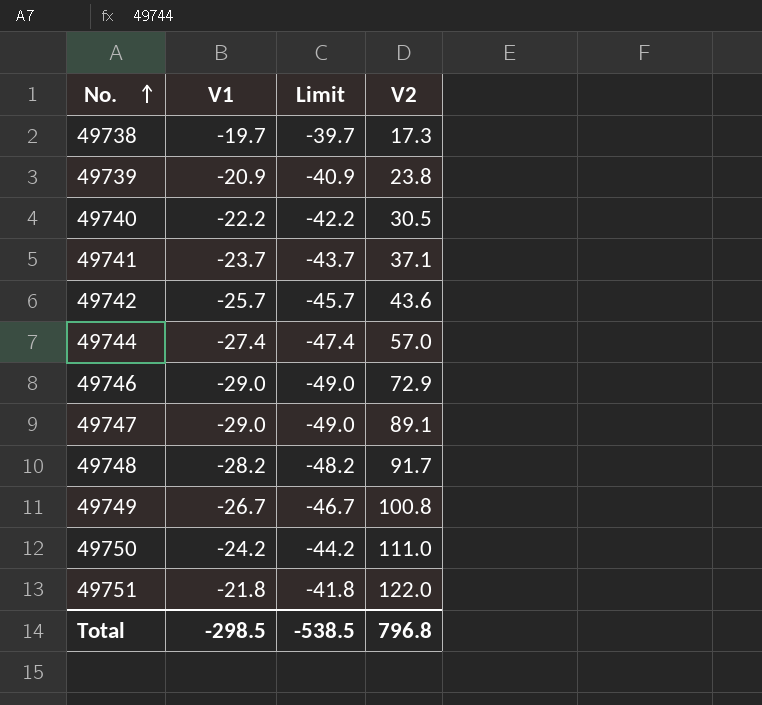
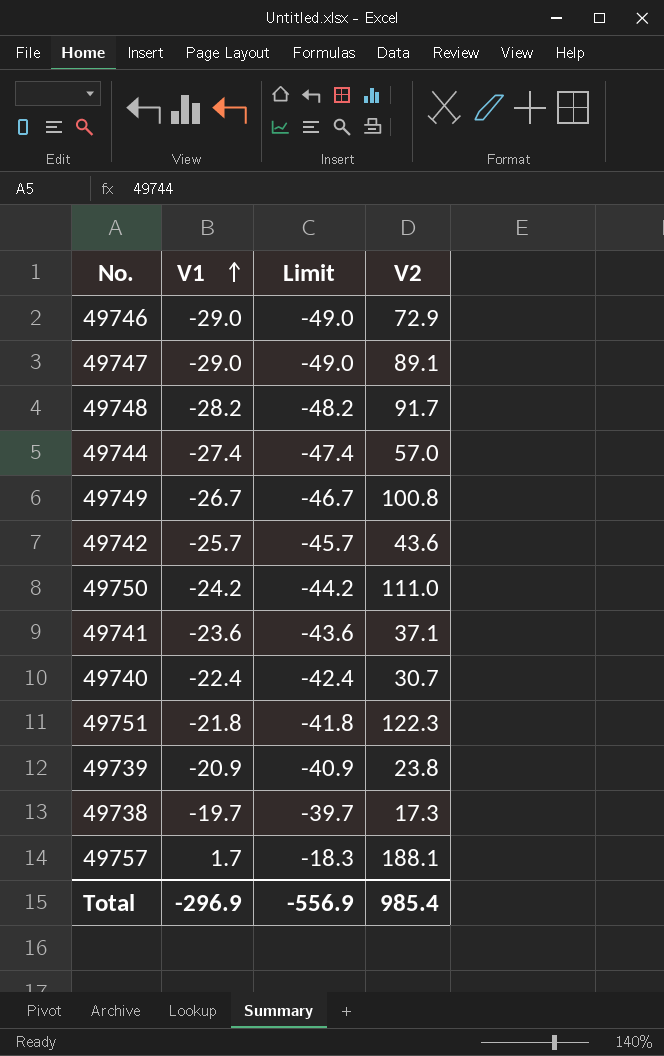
row order: No. ascending -> V1 ascending
49741 | V1: -23.7 -> -23.6
49741 | Limit: -43.7 -> -43.6
49740 | V1: -22.2 -> -22.4
49740 | Limit: -42.2 -> -42.4
49740 | V2: 30.5 -> 30.7
49751 | V2: 122.0 -> 122.3
row 49757: none -> 1.7 | -18.3 | 188.1
Total | V1: -298.5 -> -296.9
Total | Limit: -538.5 -> -556.9
Total | V2: 796.8 -> 985.4

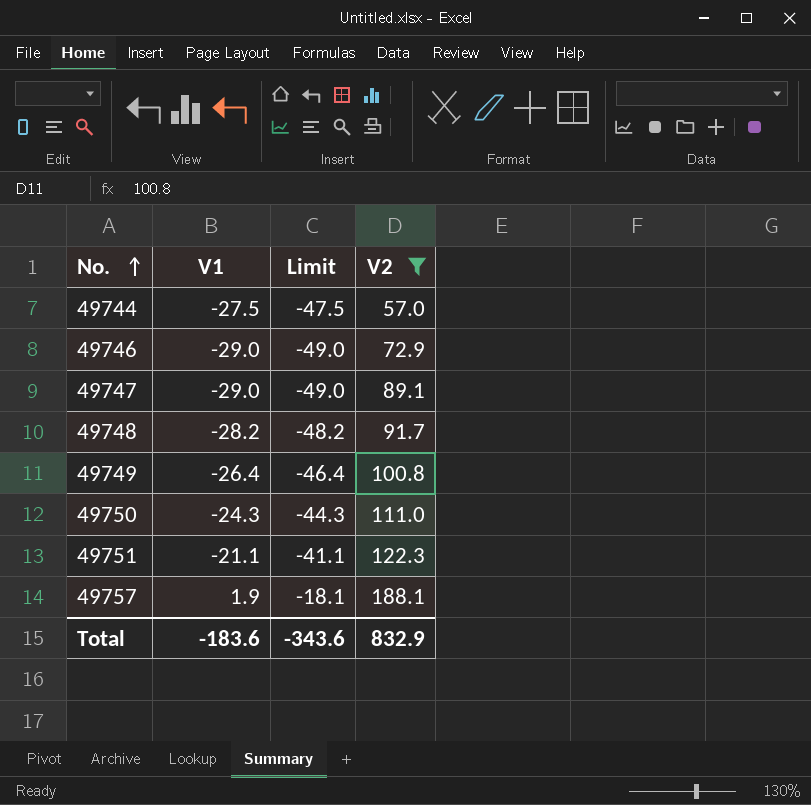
filter: none -> V2 >= 57.0
row order: V1 ascending -> No. ascending
49744 | V1: -27.4 -> -27.5
49744 | Limit: -47.4 -> -47.5
49749 | V1: -26.7 -> -26.4
49749 | Limit: -46.7 -> -46.4
49750 | V1: -24.2 -> -24.3
49750 | Limit: -44.2 -> -44.3
49751 | V1: -21.8 -> -21.1
49751 | Limit: -41.8 -> -41.1
49757 | V1: 1.7 -> 1.9
49757 | Limit: -18.3 -> -18.1
Total | V1: -296.9 -> -183.6
Total | Limit: -556.9 -> -343.6
Total | V2: 985.4 -> 832.9

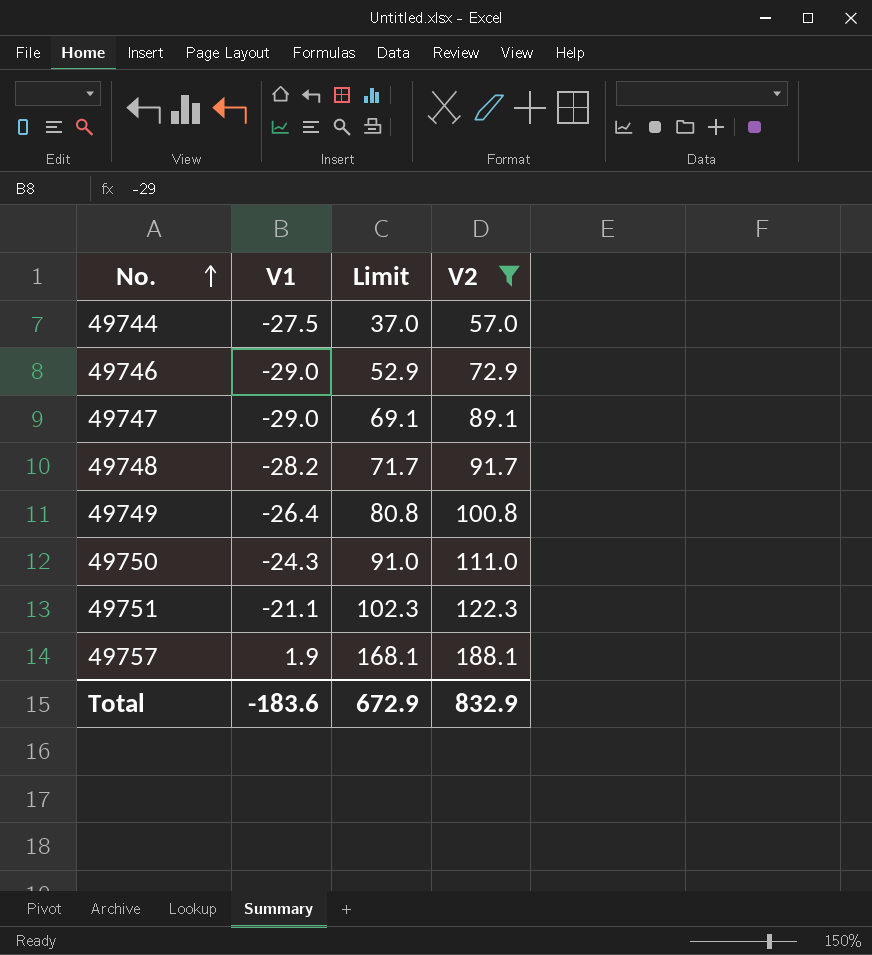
column Limit | formula: [V1] - 20 -> [V2] - 20
Total | Limit: -343.6 -> 672.9

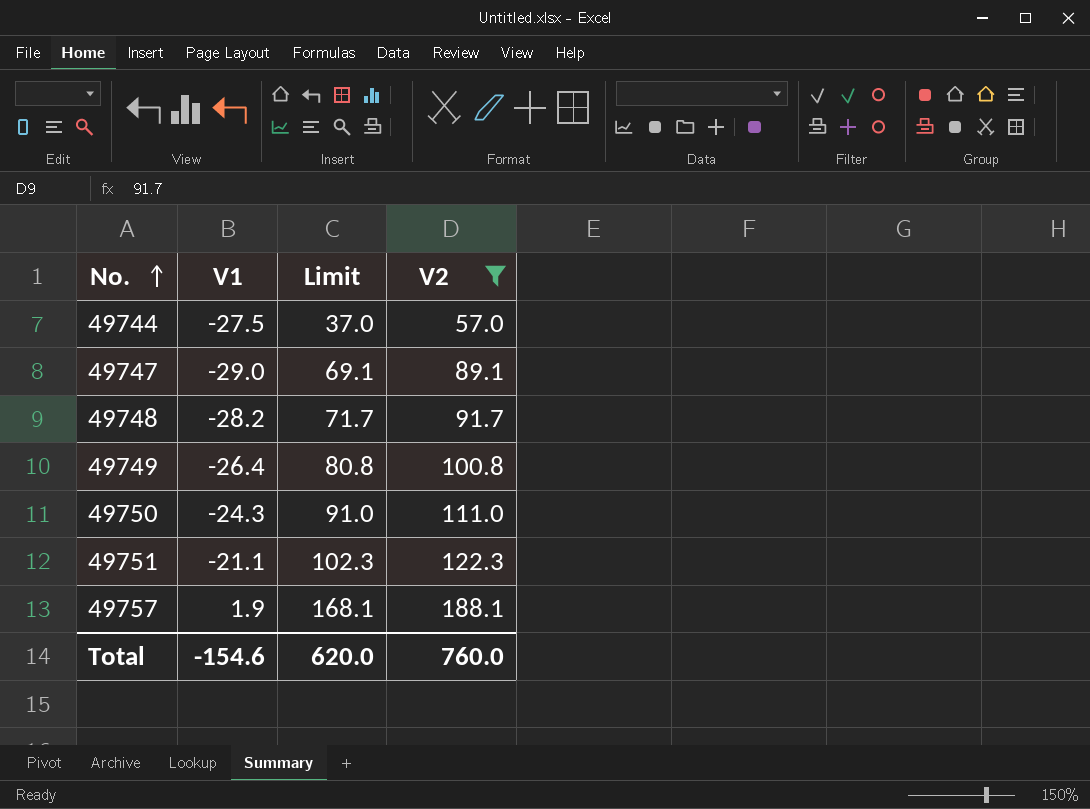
row 49746: -29.0 | 52.9 | 72.9 -> none
Total | V1: -183.6 -> -154.6
Total | Limit: 672.9 -> 620.0
Total | V2: 832.9 -> 760.0

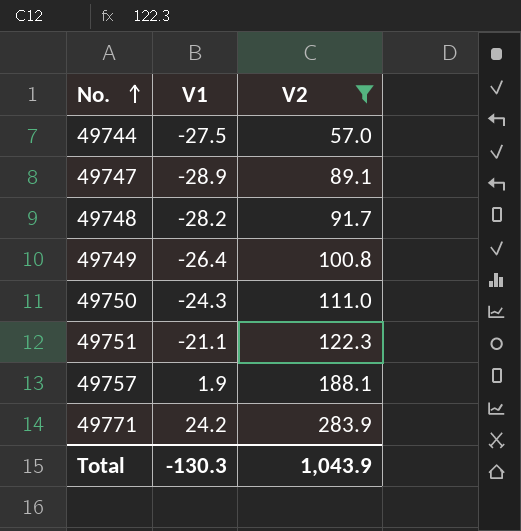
column Limit | formula: [V2] - 20 -> none
49747 | V1: -29.0 -> -28.9
row 49771: none -> 24.2 | 283.9
Total | V1: -154.6 -> -130.3
Total | V2: 760.0 -> 1,043.9

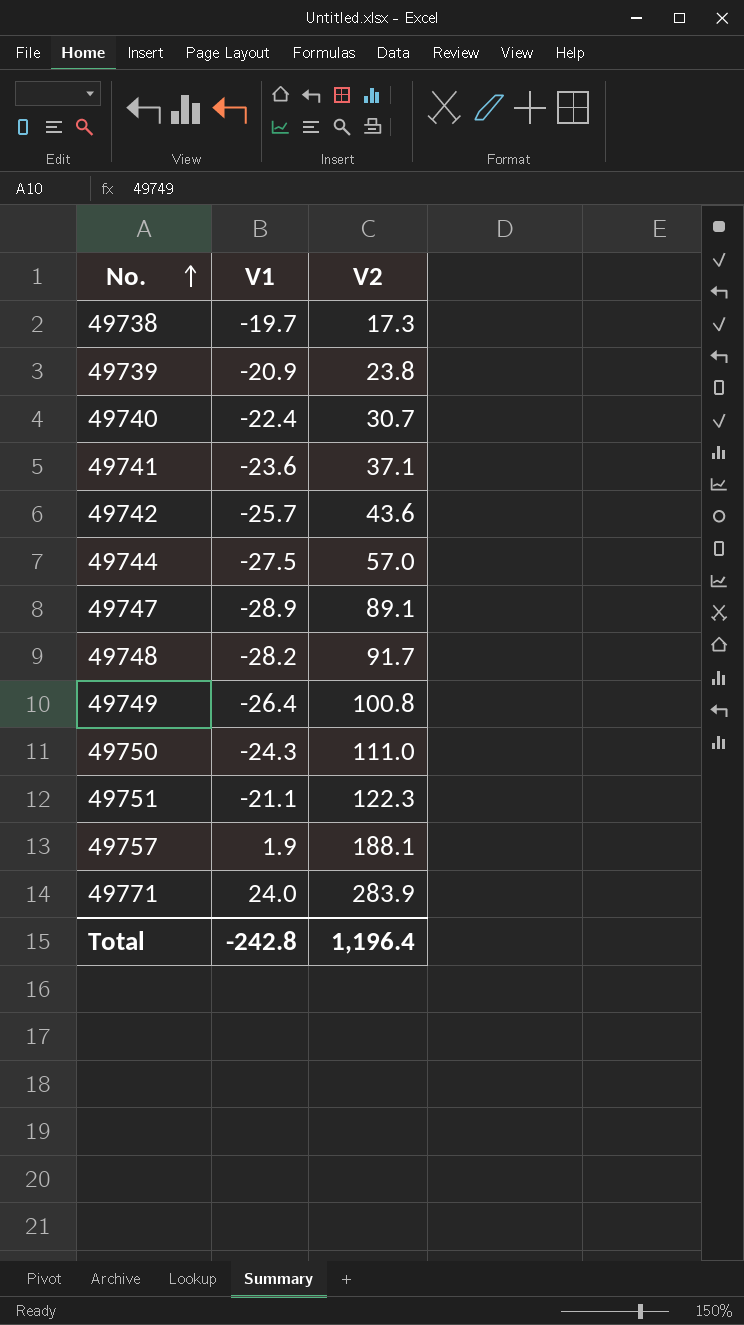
filter: V2 >= 57.0 -> none
49771 | V1: 24.2 -> 24.0
Total | V1: -130.3 -> -242.8
Total | V2: 1,043.9 -> 1,196.4

